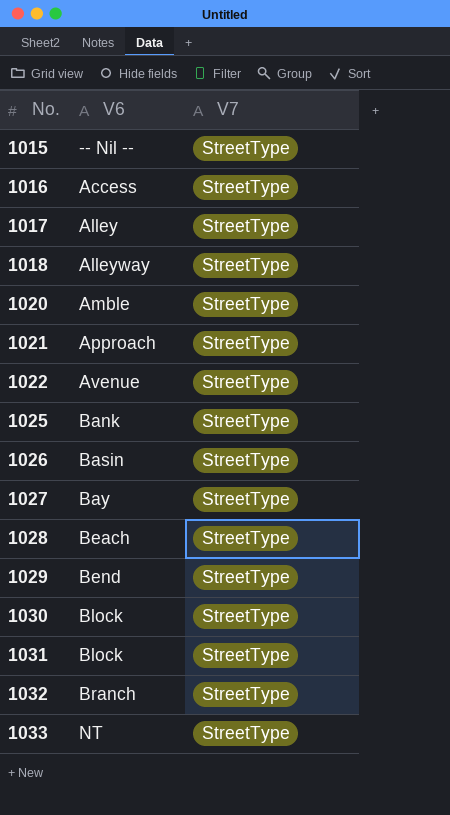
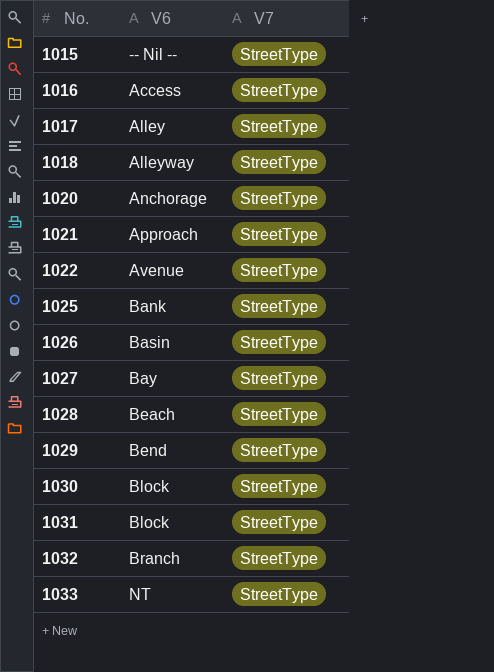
1020 | V6: Amble -> Anchorage

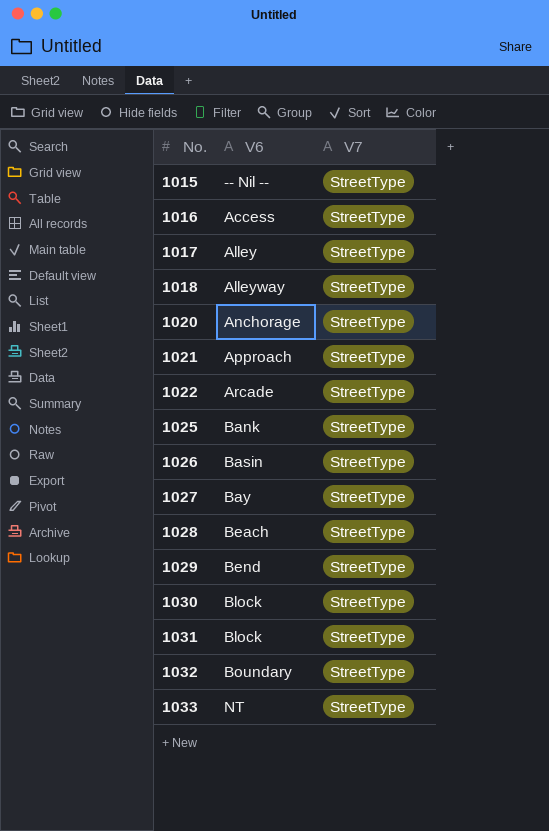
1022 | V6: Avenue -> Arcade
1032 | V6: Branch -> Boundary

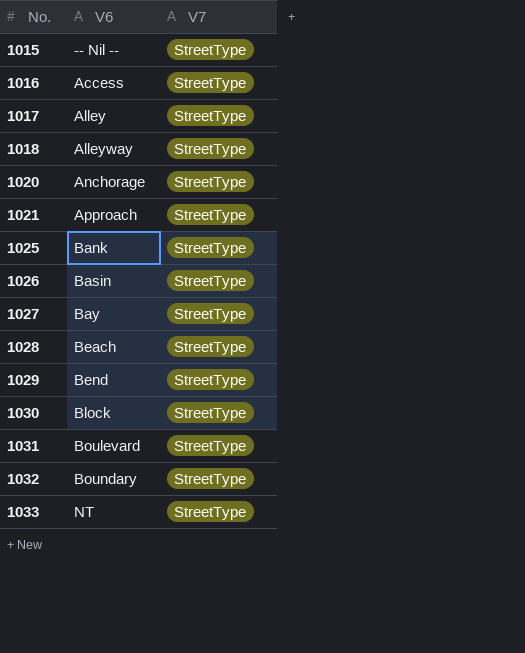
row 1022: Arcade | StreetType -> none
1031 | V6: Block -> Boulevard

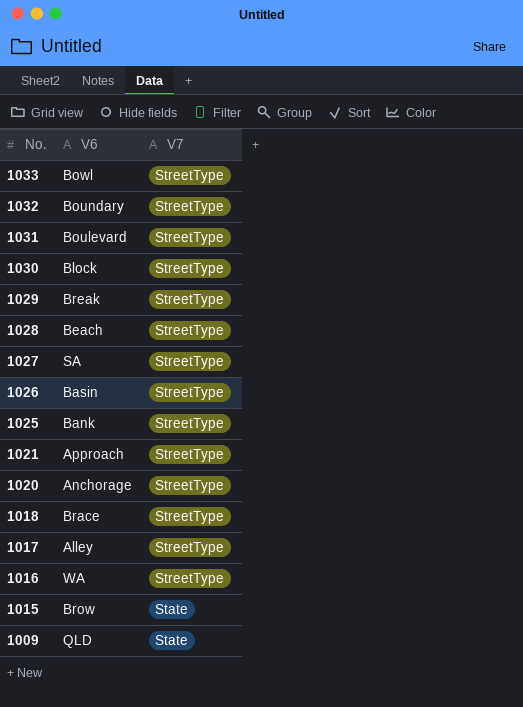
row order: No. ascending -> No. descending
1033 | V6: NT -> Bowl
1029 | V6: Bend -> Break
1027 | V6: Bay -> SA
1018 | V6: Alleyway -> Brace
1016 | V6: Access -> WA
1015 | V6: -- Nil -- -> Brow
1015 | V7: StreetType -> State
row 1009: none -> QLD | State

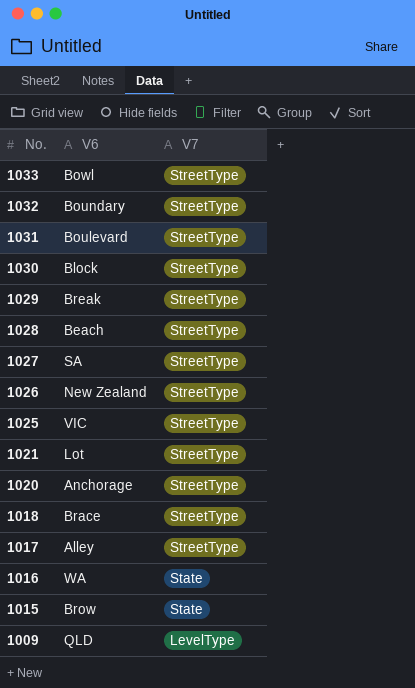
1026 | V6: Basin -> New Zealand
1025 | V6: Bank -> VIC
1021 | V6: Approach -> Lot
1016 | V7: StreetType -> State
1009 | V7: State -> LevelType

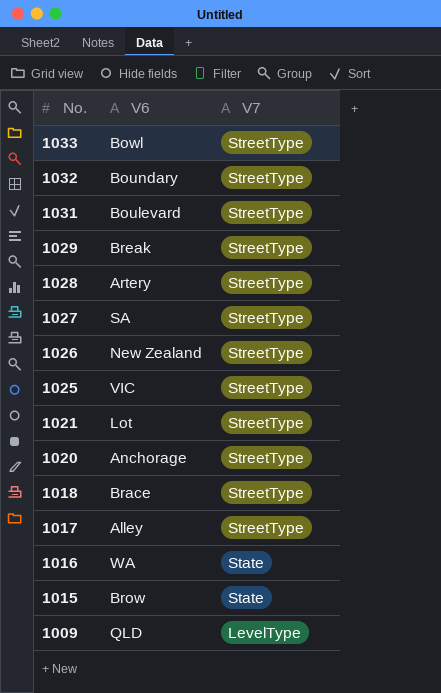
row 1030: Block | StreetType -> none
1028 | V6: Beach -> Artery

